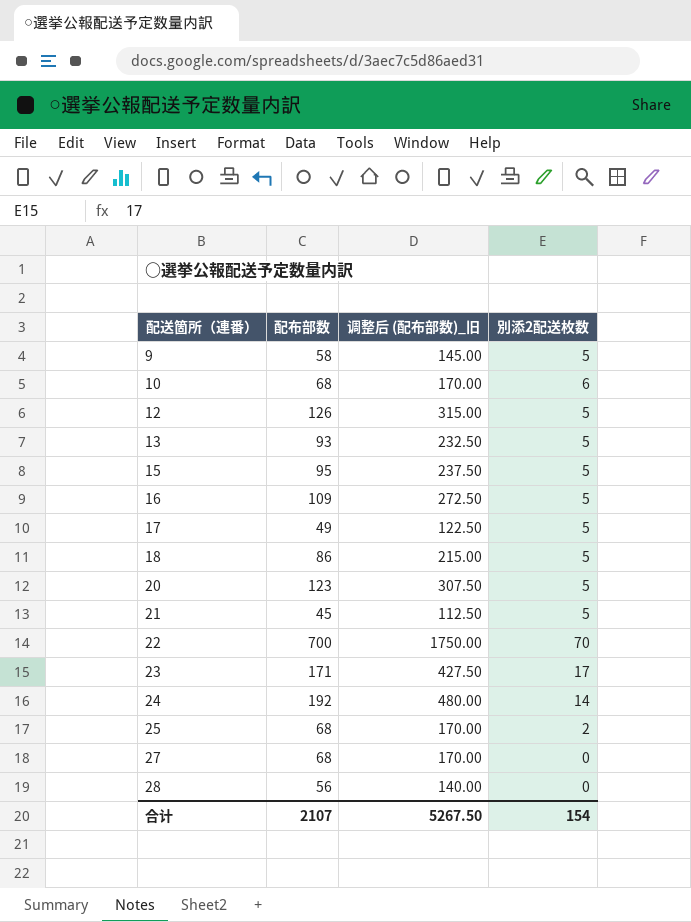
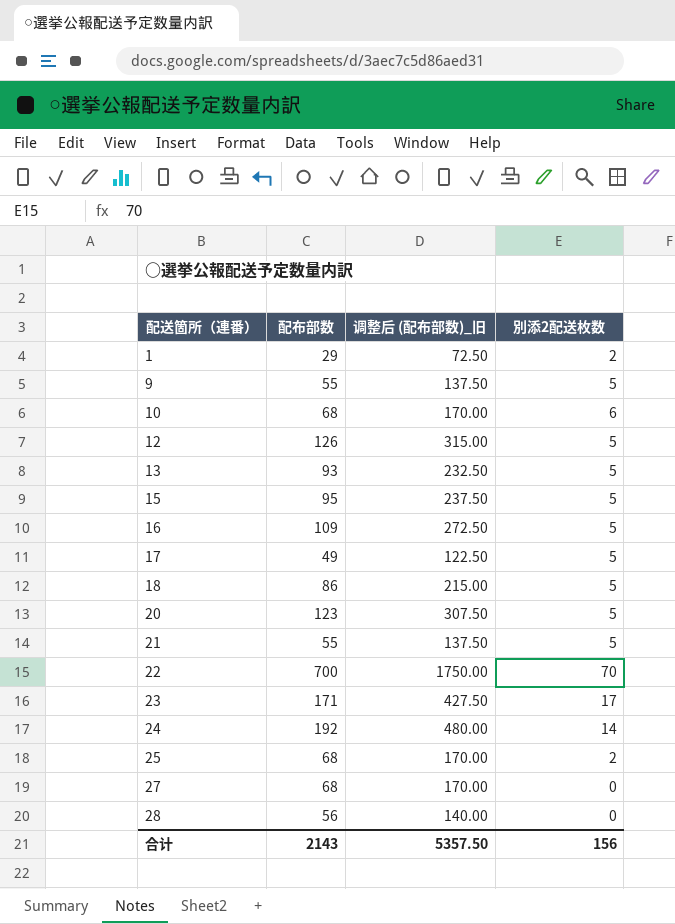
row 1: none -> 29 | 72.50 | 2
9 | 配布部数: 58 -> 55
9 | 调整后 (配布部数)_旧: 145.00 -> 137.50
21 | 配布部数: 45 -> 55
21 | 调整后 (配布部数)_旧: 112.50 -> 137.50
合计 | 配布部数: 2107 -> 2143
合计 | 调整后 (配布部数)_旧: 5267.50 -> 5357.50
合计 | 別添2配送枚数: 154 -> 156

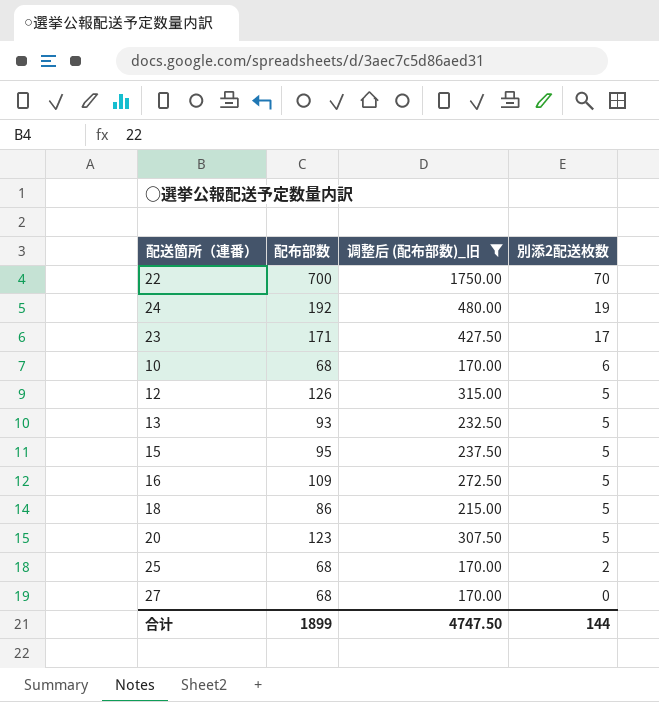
filter: none -> 调整后 (配布部数)_旧 >= 170.00
row order: 配送箇所（連番） ascending -> 別添2配送枚数 descending
24 | 別添2配送枚数: 14 -> 19
合计 | 配布部数: 2143 -> 1899
合计 | 调整后 (配布部数)_旧: 5357.50 -> 4747.50
合计 | 別添2配送枚数: 156 -> 144

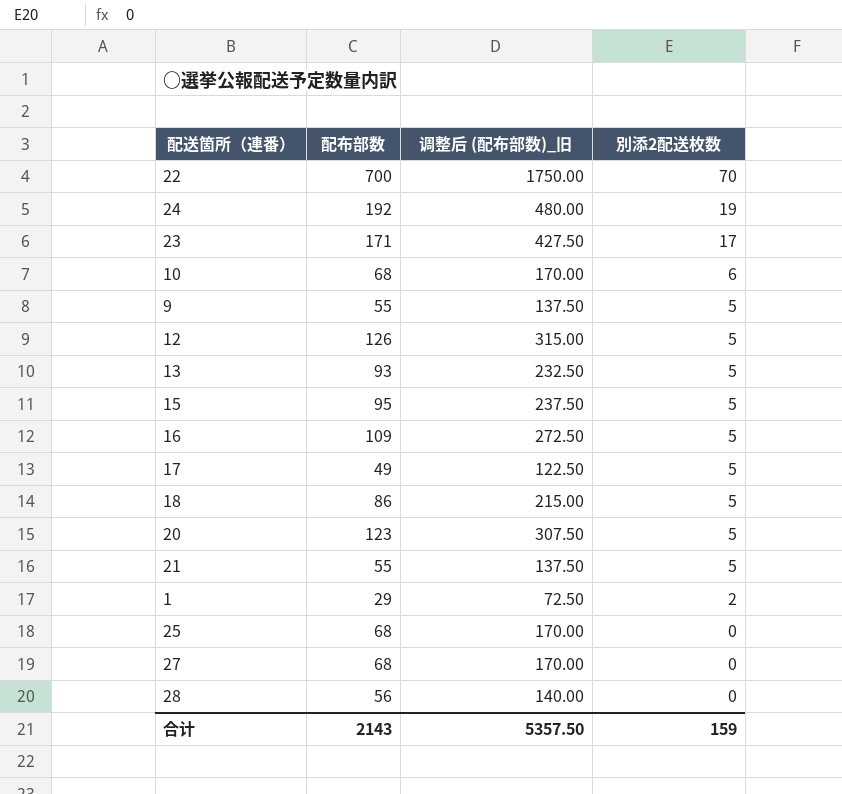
filter: 调整后 (配布部数)_旧 >= 170.00 -> none
25 | 別添2配送枚数: 2 -> 0
合计 | 配布部数: 1899 -> 2143
合计 | 调整后 (配布部数)_旧: 4747.50 -> 5357.50
合计 | 別添2配送枚数: 144 -> 159

